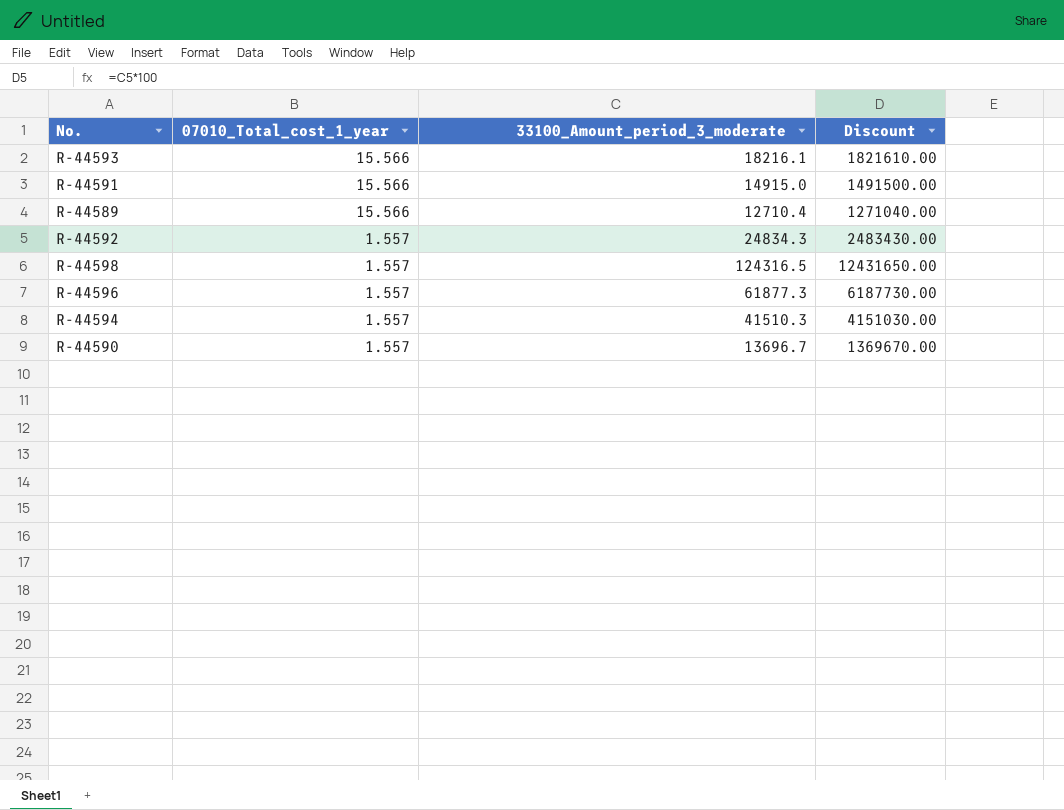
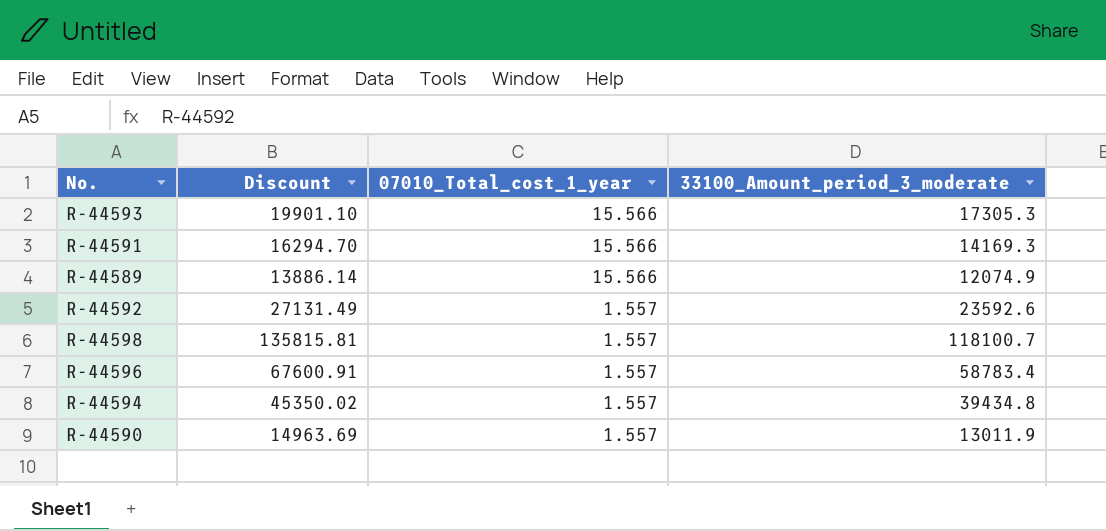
column Discount | formula: [33100_Amount_period_3_moderate] * 100 -> [33100_Amount_period_3_moderate] * 1.15
column Discount | position: 4 -> 2
R-44593 | 33100_Amount_period_3_moderate: 18216.1 -> 17305.3
R-44591 | 33100_Amount_period_3_moderate: 14915.0 -> 14169.3
R-44589 | 33100_Amount_period_3_moderate: 12710.4 -> 12074.9
R-44592 | 33100_Amount_period_3_moderate: 24834.3 -> 23592.6
R-44598 | 33100_Amount_period_3_moderate: 124316.5 -> 118100.7
R-44596 | 33100_Amount_period_3_moderate: 61877.3 -> 58783.4
R-44594 | 33100_Amount_period_3_moderate: 41510.3 -> 39434.8
R-44590 | 33100_Amount_period_3_moderate: 13696.7 -> 13011.9

